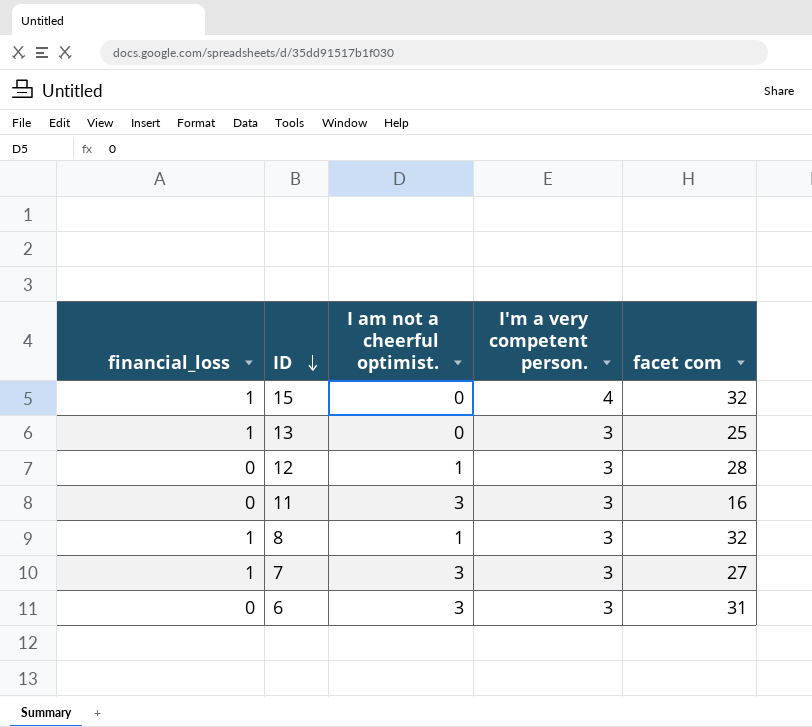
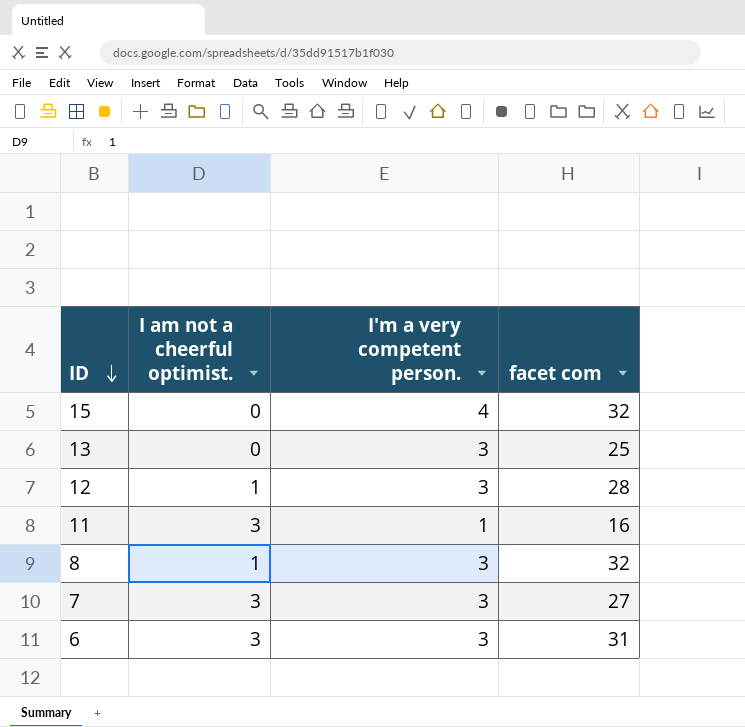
column financial_loss | position: 1 -> none
11 | I'm a very competent person.: 3 -> 1

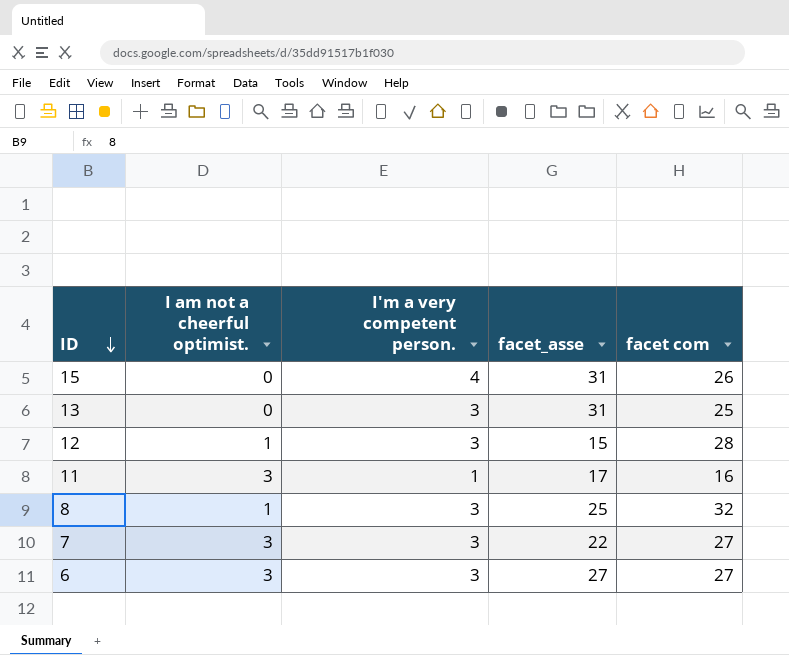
column facet_asse | position: none -> 4
15 | facet com: 32 -> 26
6 | facet com: 31 -> 27

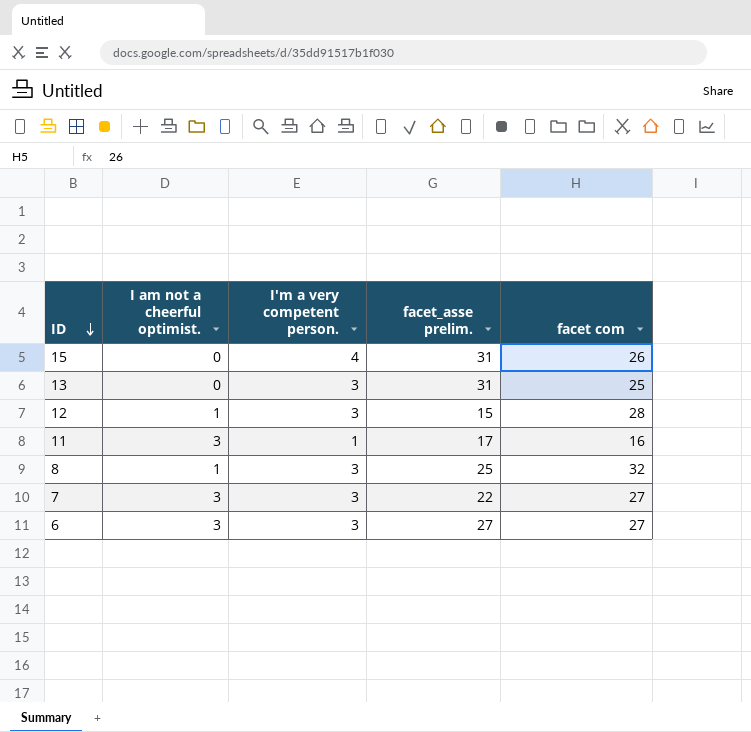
column name: facet_asse -> facet_asse prelim.

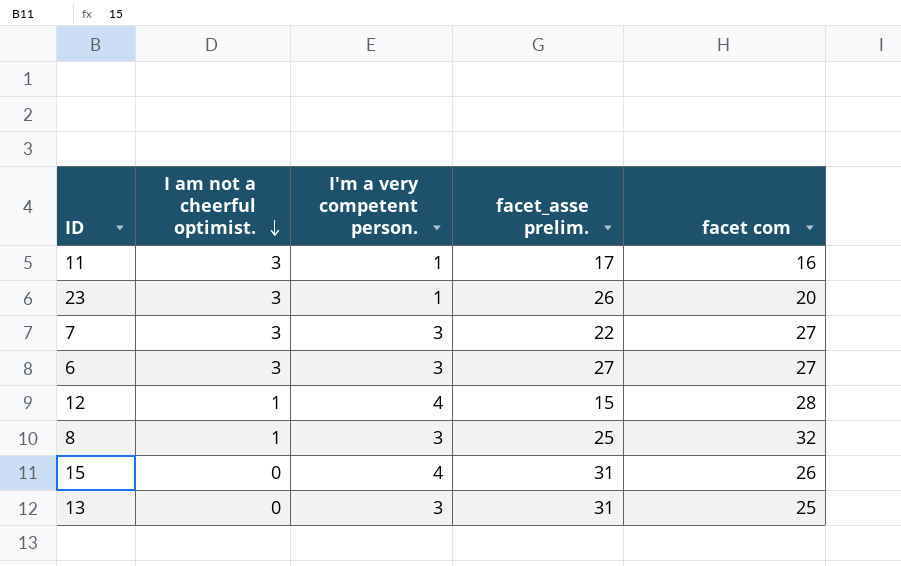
row order: ID descending -> I am not a cheerful optimist. descending
row 23: none -> 3 | 1 | 26 | 20
12 | I'm a very competent person.: 3 -> 4

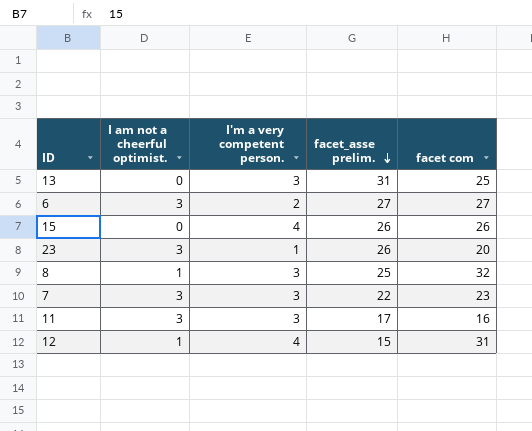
row order: I am not a cheerful optimist. descending -> facet_asse prelim. descending
6 | I'm a very competent person.: 3 -> 2
15 | facet_asse prelim.: 31 -> 26
7 | facet com: 27 -> 23
11 | I'm a very competent person.: 1 -> 3
12 | facet com: 28 -> 31

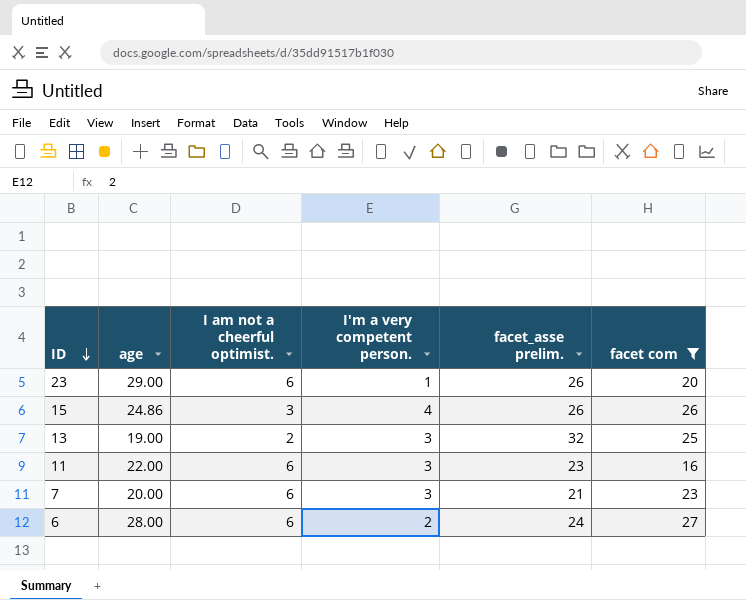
filter: none -> facet com <= 27
row order: facet_asse prelim. descending -> ID descending
column age | position: none -> 2
23 | I am not a cheerful optimist.: 3 -> 6
15 | I am not a cheerful optimist.: 0 -> 3
13 | I am not a cheerful optimist.: 0 -> 2
13 | facet_asse prelim.: 31 -> 32
11 | I am not a cheerful optimist.: 3 -> 6
11 | facet_asse prelim.: 17 -> 23
7 | I am not a cheerful optimist.: 3 -> 6
7 | facet_asse prelim.: 22 -> 21
6 | I am not a cheerful optimist.: 3 -> 6
6 | facet_asse prelim.: 27 -> 24

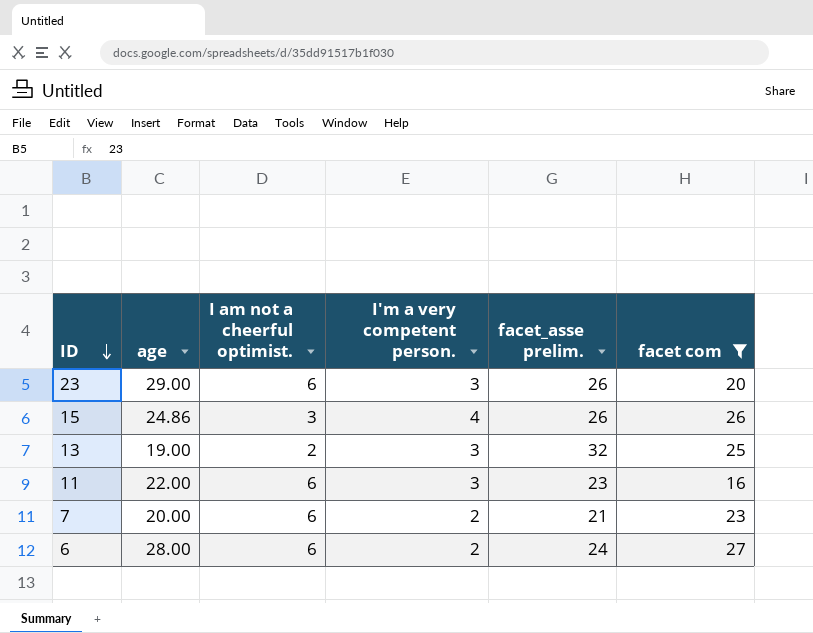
23 | I'm a very competent person.: 1 -> 3
7 | I'm a very competent person.: 3 -> 2

